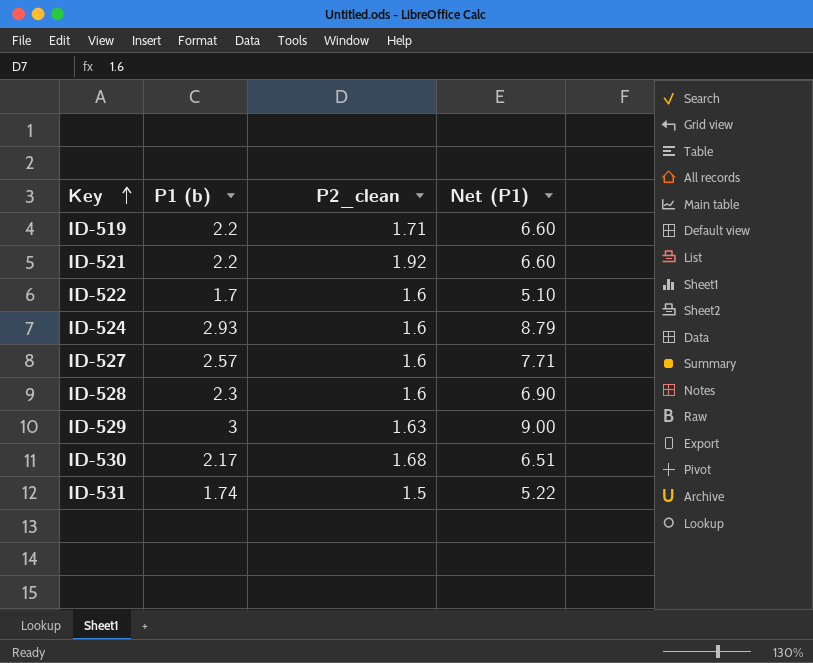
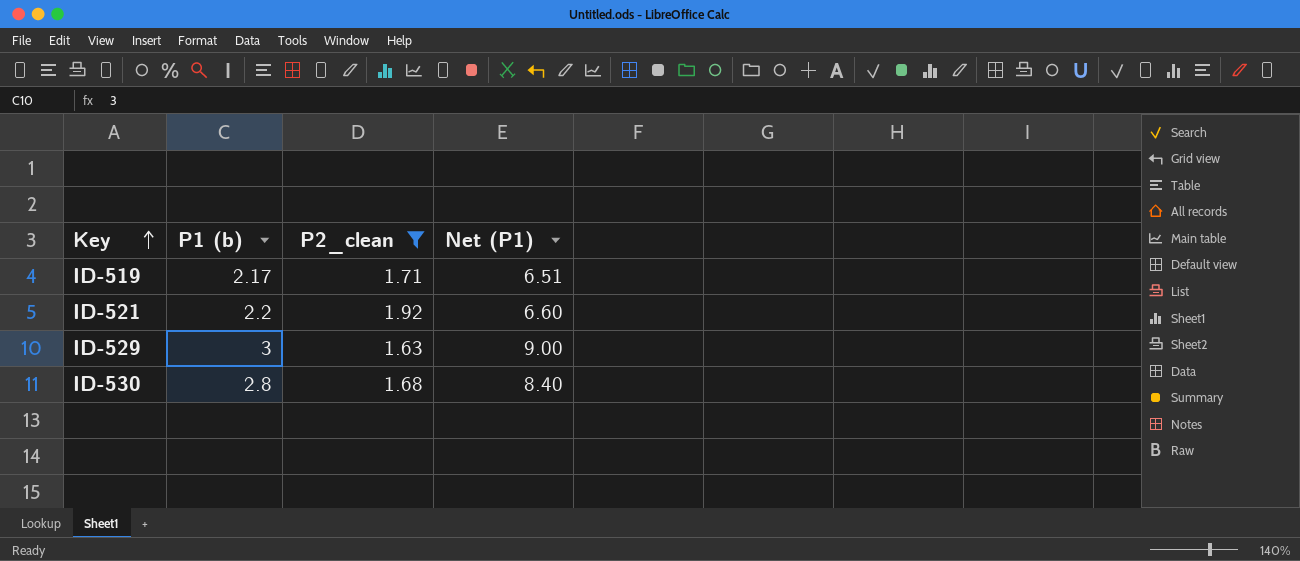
filter: none -> P2_clean >= 1.63
ID-519 | P1 (b): 2.2 -> 2.17
ID-519 | Net (P1): 6.60 -> 6.51
ID-530 | P1 (b): 2.17 -> 2.8
ID-530 | Net (P1): 6.51 -> 8.40

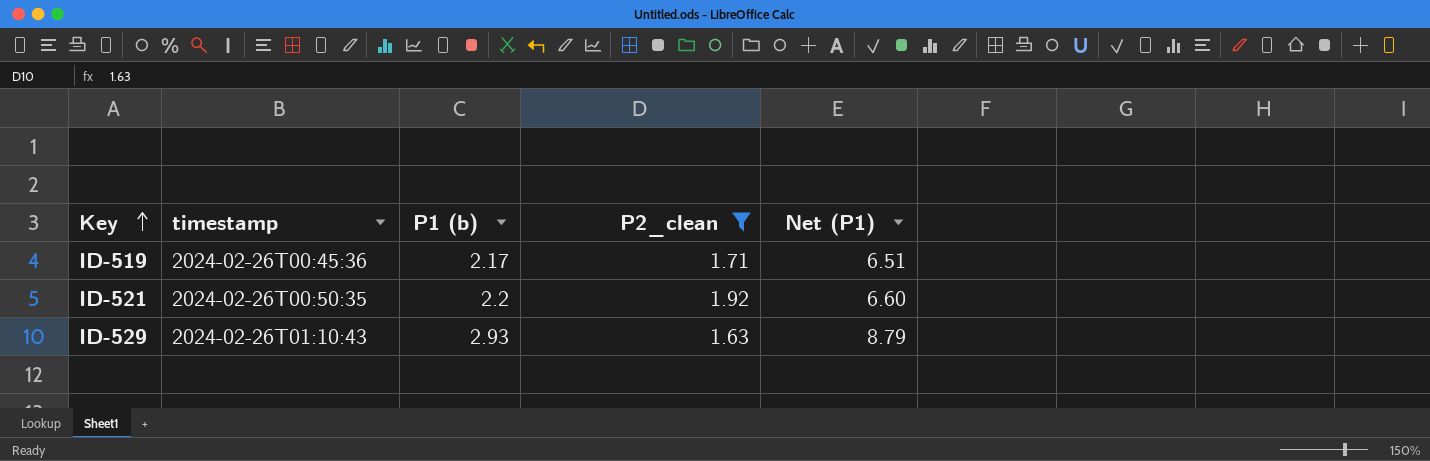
column timestamp | position: none -> 2
row ID-530: 2.8 | 1.68 | 8.40 -> none
ID-529 | P1 (b): 3 -> 2.93
ID-529 | Net (P1): 9.00 -> 8.79

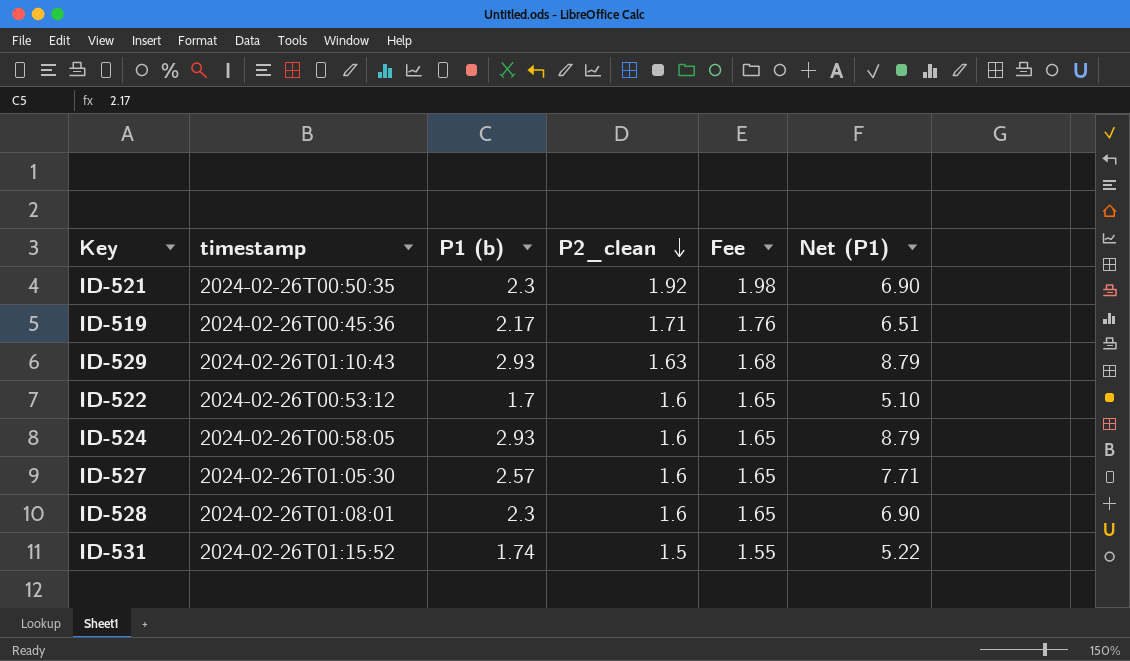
filter: P2_clean >= 1.63 -> none
row order: Key ascending -> P2_clean descending
column Fee | formula: none -> [P2_clean] * 1.03
ID-521 | P1 (b): 2.2 -> 2.3
ID-521 | Net (P1): 6.60 -> 6.90

